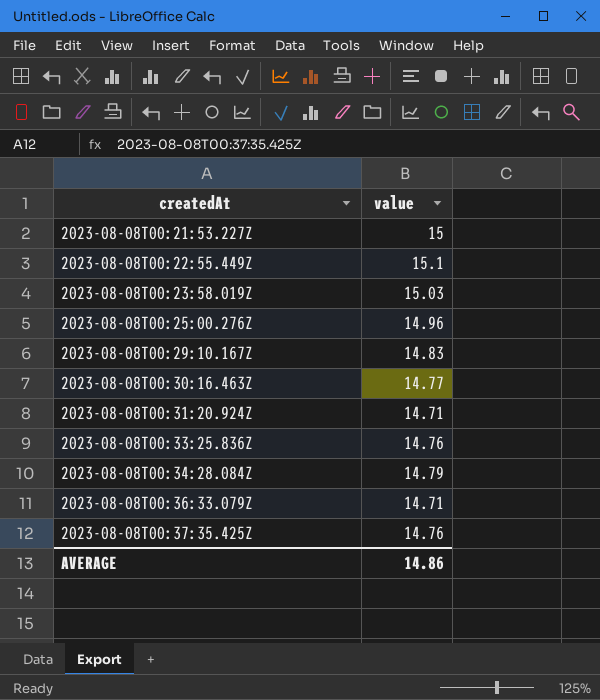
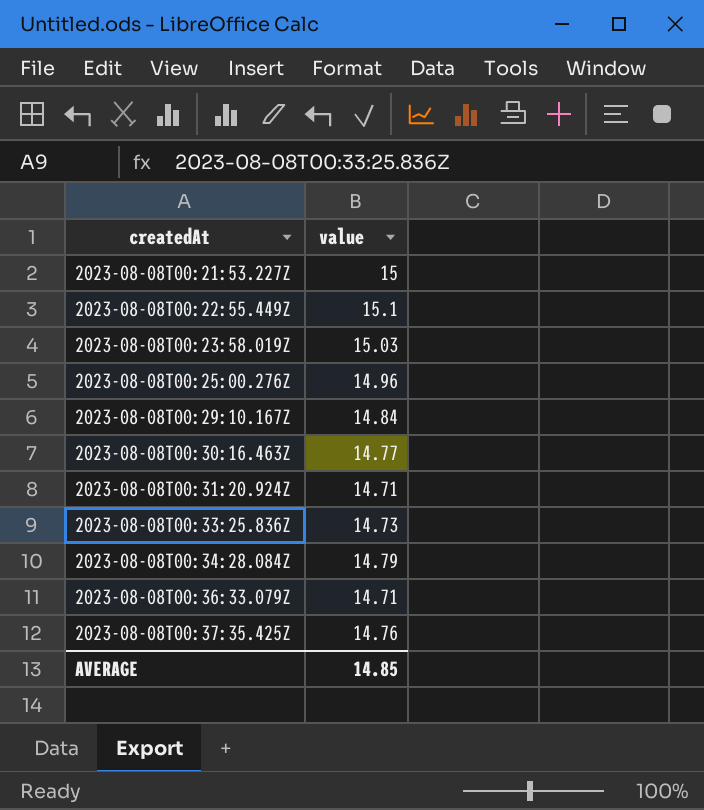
2023-08-08T00:29:10.167Z | value: 14.83 -> 14.84
2023-08-08T00:33:25.836Z | value: 14.76 -> 14.73
AVERAGE | value: 14.86 -> 14.85

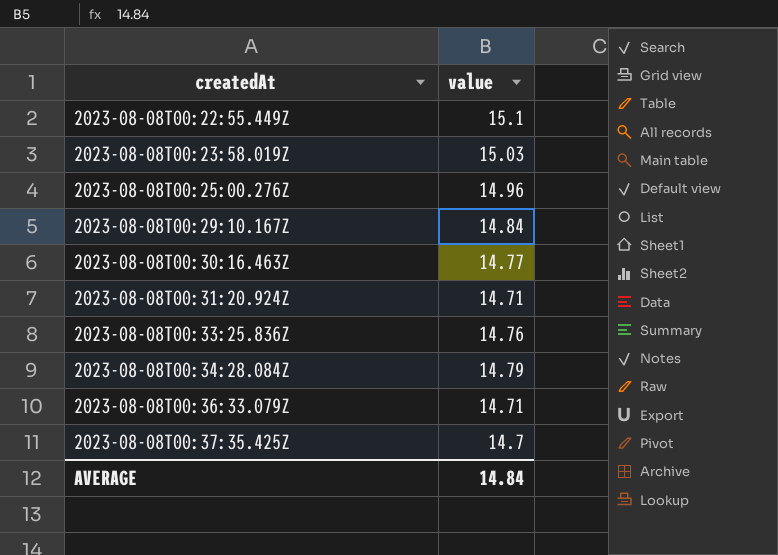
row 2023-08-08T00:21:53.227Z: 15 -> none
2023-08-08T00:33:25.836Z | value: 14.73 -> 14.76
2023-08-08T00:37:35.425Z | value: 14.76 -> 14.7
AVERAGE | value: 14.85 -> 14.84

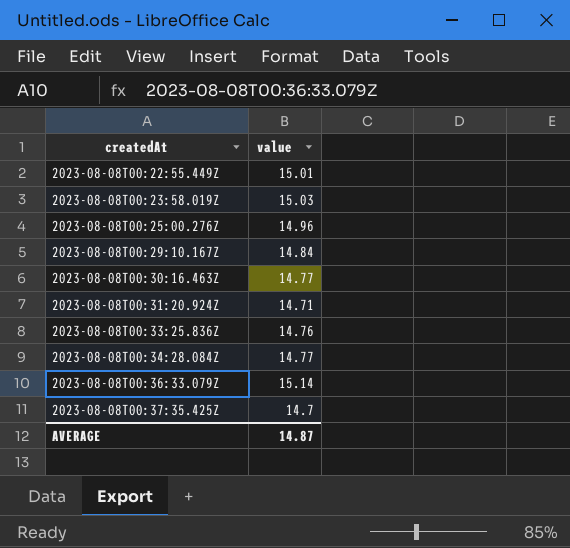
2023-08-08T00:22:55.449Z | value: 15.1 -> 15.01
2023-08-08T00:34:28.084Z | value: 14.79 -> 14.77
2023-08-08T00:36:33.079Z | value: 14.71 -> 15.14
AVERAGE | value: 14.84 -> 14.87

